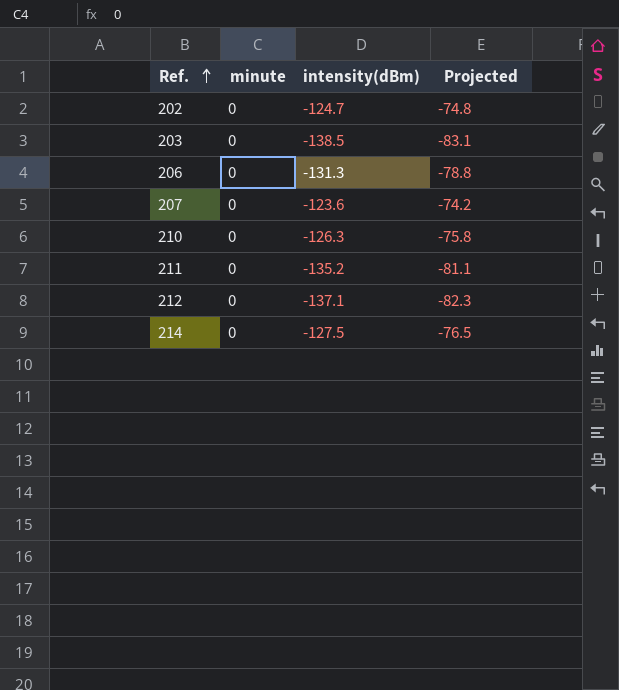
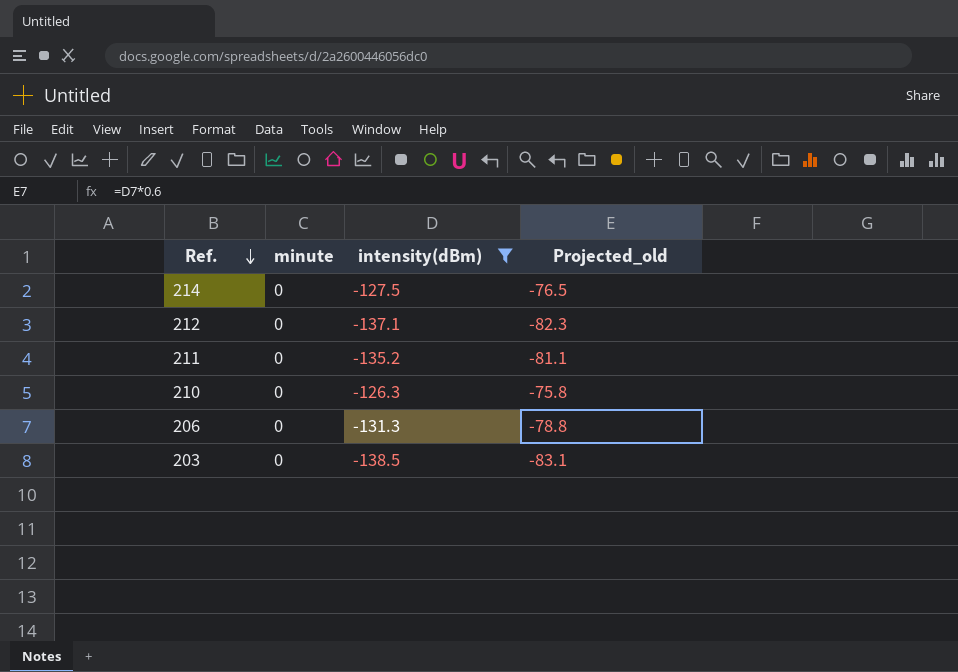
filter: none -> intensity(dBm) <= -126.3
row order: Ref. ascending -> Ref. descending
column name: Projected -> Projected_old

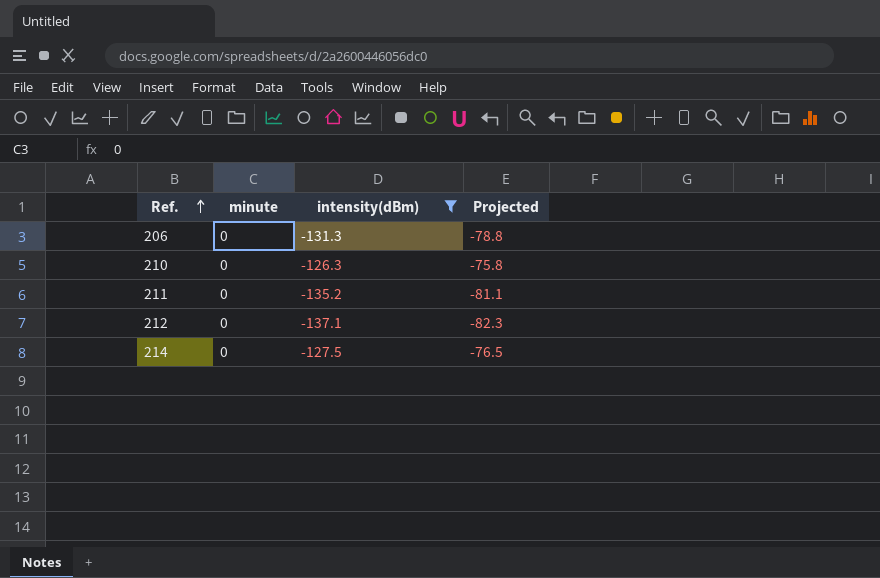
row order: Ref. descending -> Ref. ascending
column name: Projected_old -> Projected
row 203: 0 | -138.5 | -83.1 -> none

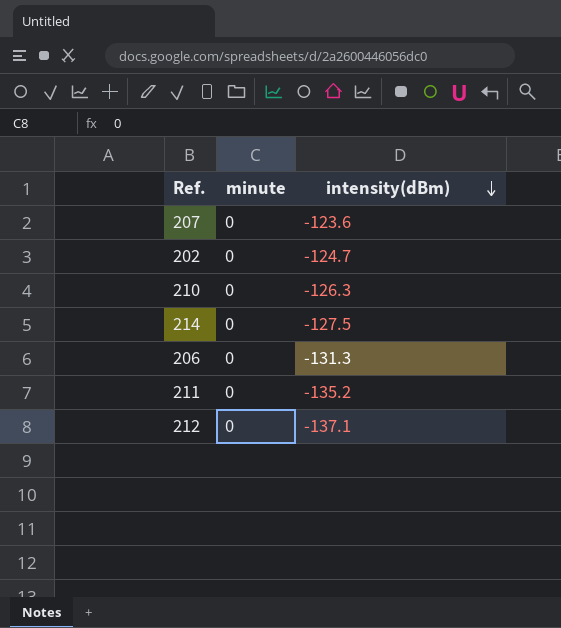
filter: intensity(dBm) <= -126.3 -> none
row order: Ref. ascending -> intensity(dBm) descending
column Projected | formula: [intensity(dBm)] * 0.6 -> none

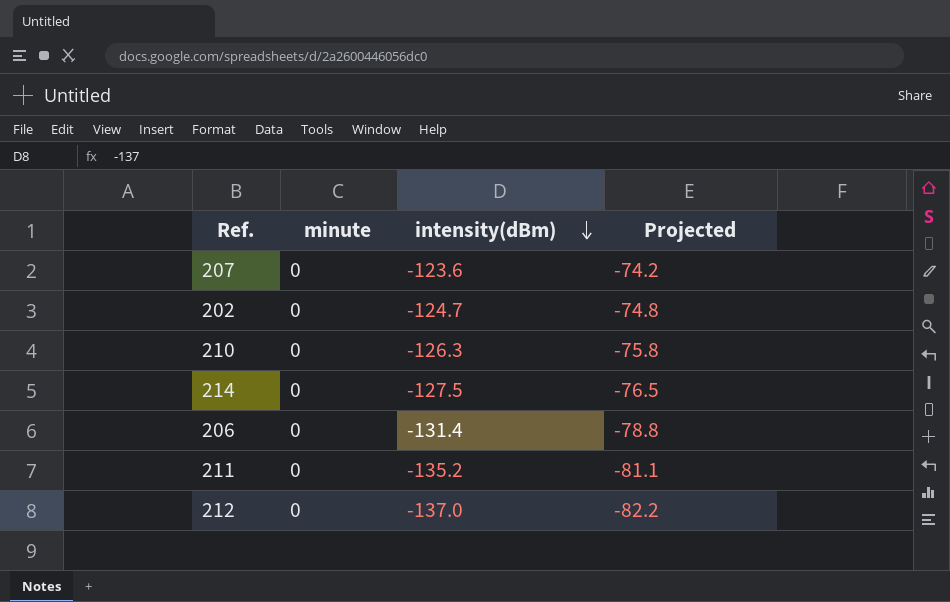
column Projected | formula: none -> [intensity(dBm)] * 0.6
206 | intensity(dBm): -131.3 -> -131.4
212 | intensity(dBm): -137.1 -> -137.0

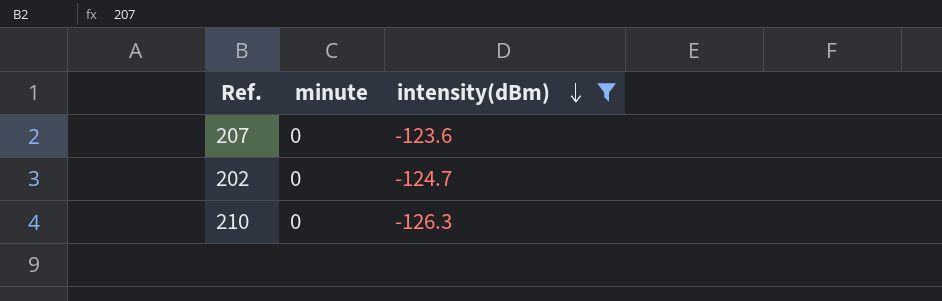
filter: none -> intensity(dBm) >= -126.3
column Projected | formula: [intensity(dBm)] * 0.6 -> none

